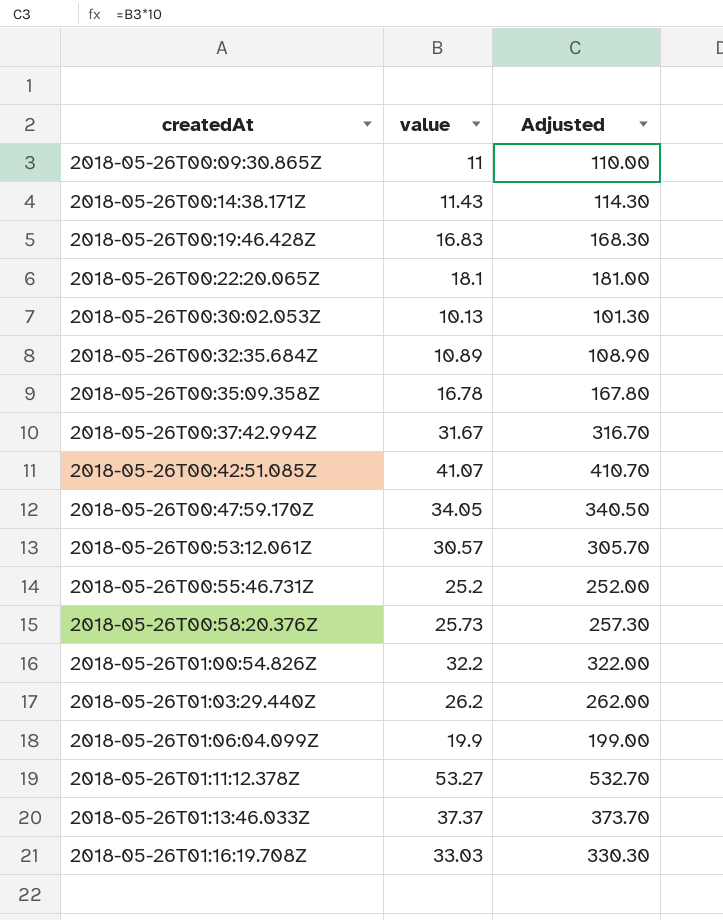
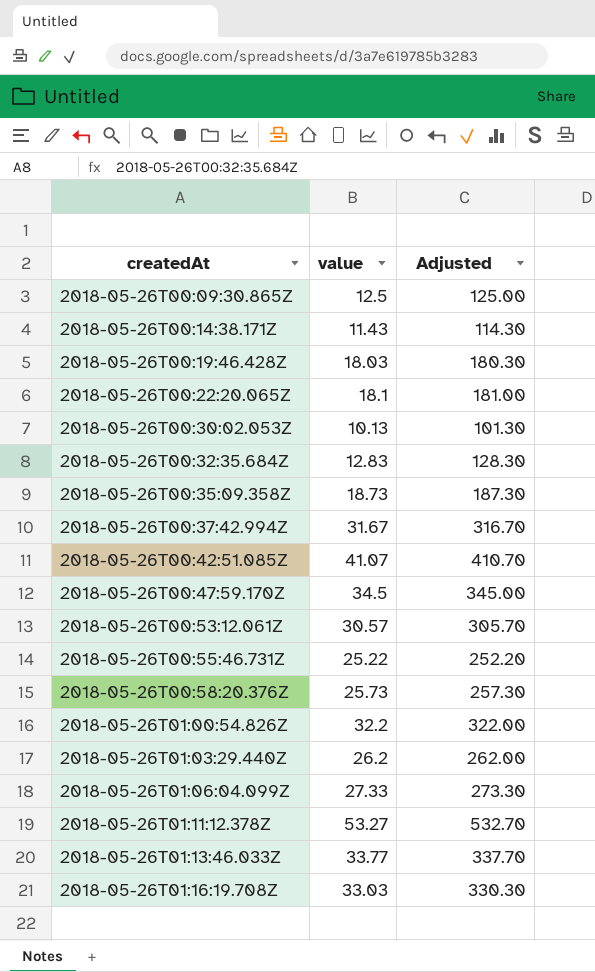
2018-05-26T00:09:30.865Z | value: 11 -> 12.5
2018-05-26T00:09:30.865Z | Adjusted: 110.00 -> 125.00
2018-05-26T00:19:46.428Z | value: 16.83 -> 18.03
2018-05-26T00:19:46.428Z | Adjusted: 168.30 -> 180.30
2018-05-26T00:32:35.684Z | value: 10.89 -> 12.83
2018-05-26T00:32:35.684Z | Adjusted: 108.90 -> 128.30
2018-05-26T00:35:09.358Z | value: 16.78 -> 18.73
2018-05-26T00:35:09.358Z | Adjusted: 167.80 -> 187.30
2018-05-26T00:47:59.170Z | value: 34.05 -> 34.5
2018-05-26T00:47:59.170Z | Adjusted: 340.50 -> 345.00
2018-05-26T00:55:46.731Z | value: 25.2 -> 25.22
2018-05-26T00:55:46.731Z | Adjusted: 252.00 -> 252.20
2018-05-26T01:06:04.099Z | value: 19.9 -> 27.33
2018-05-26T01:06:04.099Z | Adjusted: 199.00 -> 273.30
2018-05-26T01:13:46.033Z | value: 37.37 -> 33.77
2018-05-26T01:13:46.033Z | Adjusted: 373.70 -> 337.70

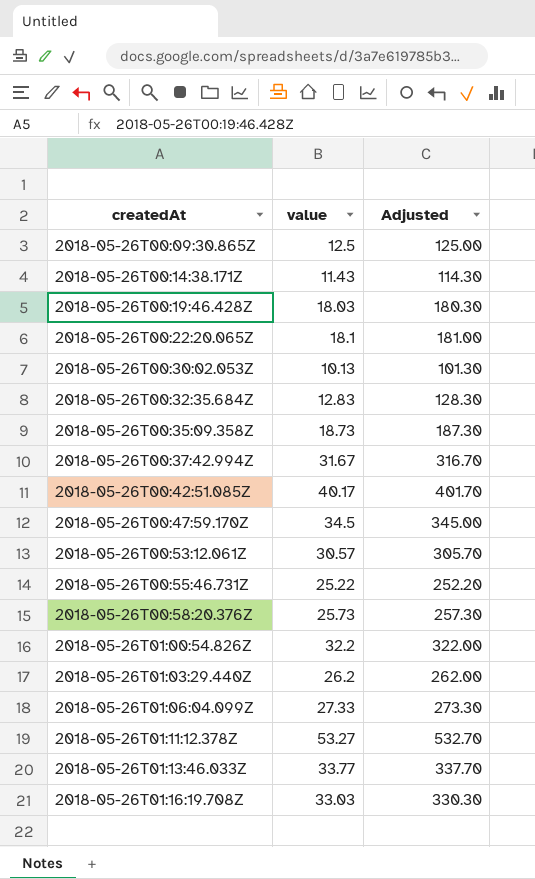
2018-05-26T00:42:51.085Z | value: 41.07 -> 40.17
2018-05-26T00:42:51.085Z | Adjusted: 410.70 -> 401.70

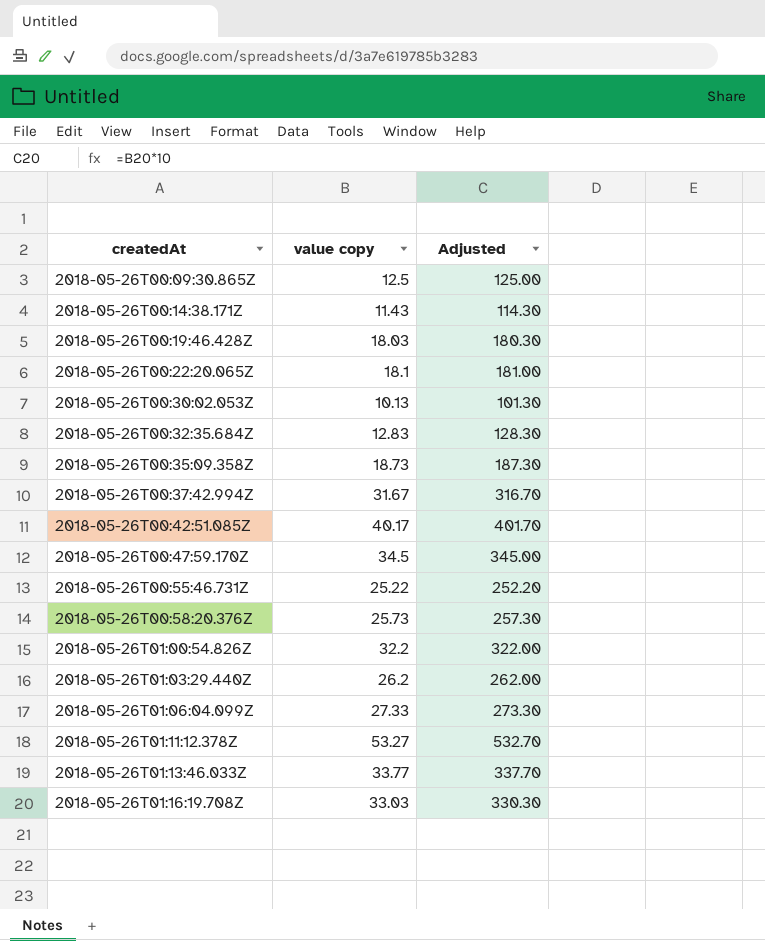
column name: value -> value copy
row 2018-05-26T00:53:12.061Z: 30.57 | 305.70 -> none

